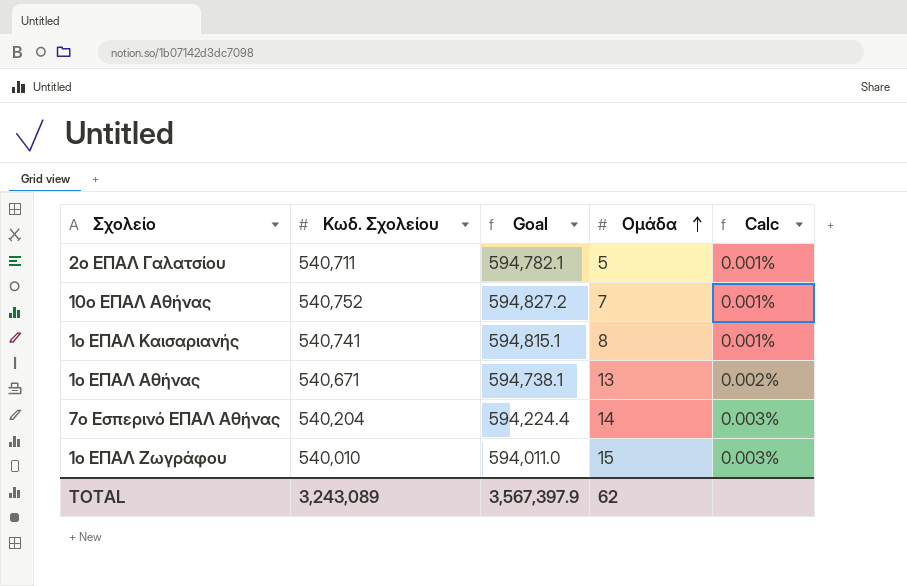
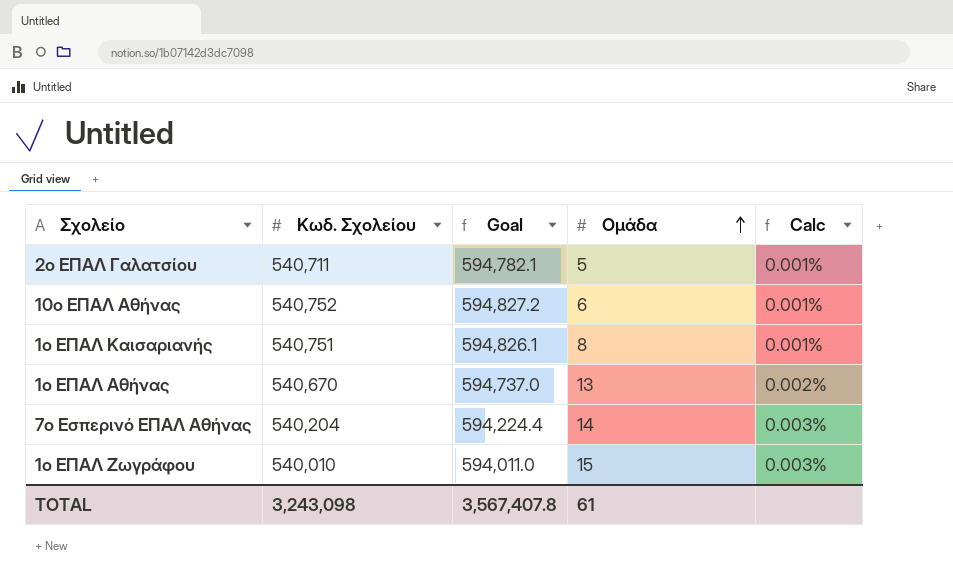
10ο ΕΠΑΛ Αθήνας | Ομάδα: 7 -> 6
1ο ΕΠΑΛ Καισαριανής | Κωδ. Σχολείου: 540,741 -> 540,751
1ο ΕΠΑΛ Καισαριανής | Goal: 594,815.1 -> 594,826.1
1ο ΕΠΑΛ Αθήνας | Κωδ. Σχολείου: 540,671 -> 540,670
1ο ΕΠΑΛ Αθήνας | Goal: 594,738.1 -> 594,737.0
TOTAL | Κωδ. Σχολείου: 3,243,089 -> 3,243,098
TOTAL | Goal: 3,567,397.9 -> 3,567,407.8
TOTAL | Ομάδα: 62 -> 61

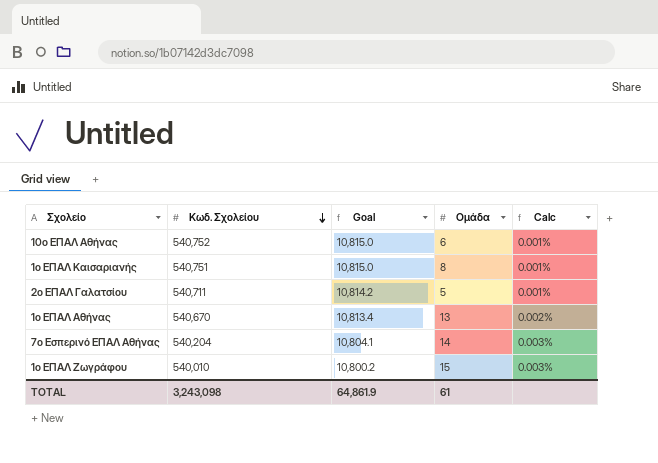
row order: Ομάδα ascending -> Κωδ. Σχολείου descending
column Goal | formula: [Κωδ. Σχολείου] * 1.1 -> [Κωδ. Σχολείου] * 0.02
TOTAL | Goal: 3,567,407.8 -> 64,861.9

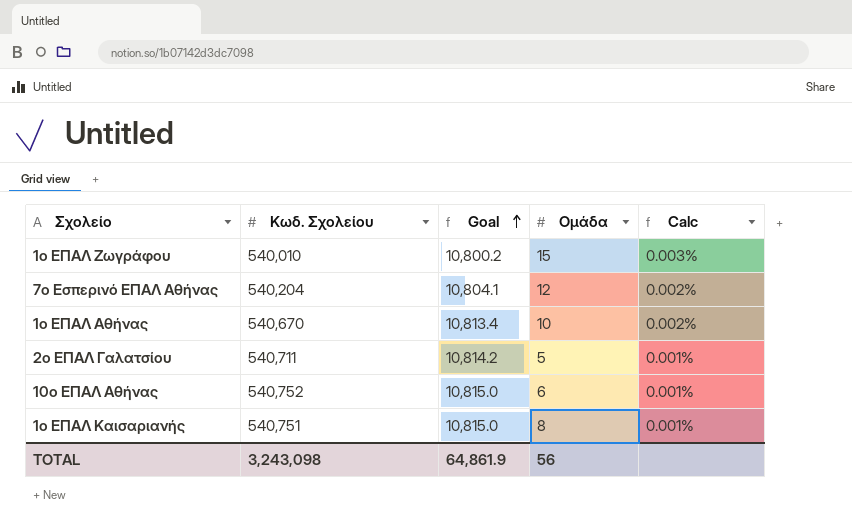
row order: Κωδ. Σχολείου descending -> Goal ascending
7ο Εσπερινό ΕΠΑΛ Αθήνας | Ομάδα: 14 -> 12
7ο Εσπερινό ΕΠΑΛ Αθήνας | Calc: 0.003% -> 0.002%
1ο ΕΠΑΛ Αθήνας | Ομάδα: 13 -> 10
TOTAL | Ομάδα: 61 -> 56

